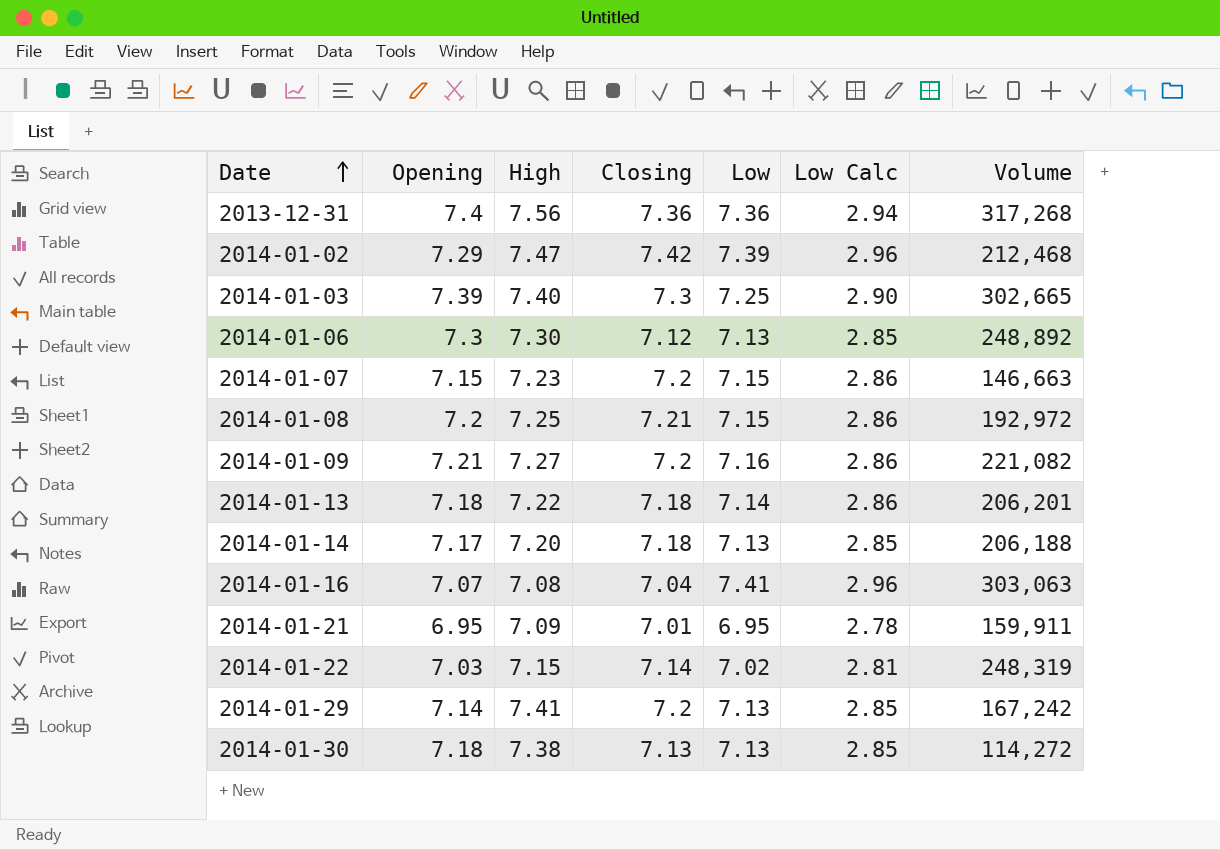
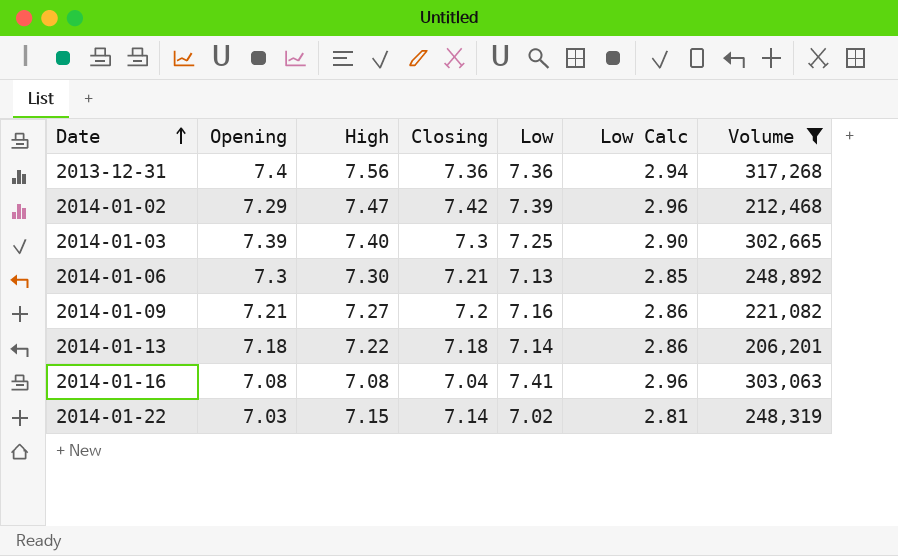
filter: none -> Volume >= 206,201
2014-01-06 | Closing: 7.12 -> 7.21
2014-01-16 | Opening: 7.07 -> 7.08

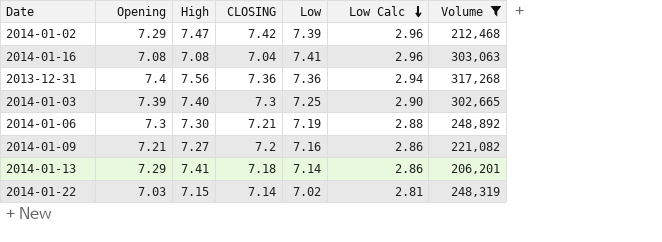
row order: Date ascending -> Low Calc descending
column name: Closing -> CLOSING
2014-01-06 | Low: 7.13 -> 7.19
2014-01-06 | Low Calc: 2.85 -> 2.88
2014-01-13 | Opening: 7.18 -> 7.29
2014-01-13 | High: 7.22 -> 7.41

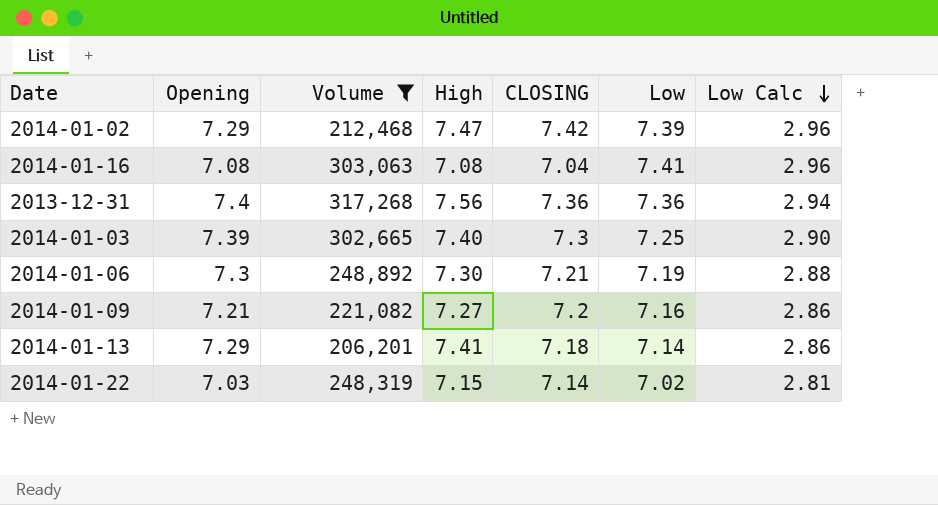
column Volume | position: 7 -> 3

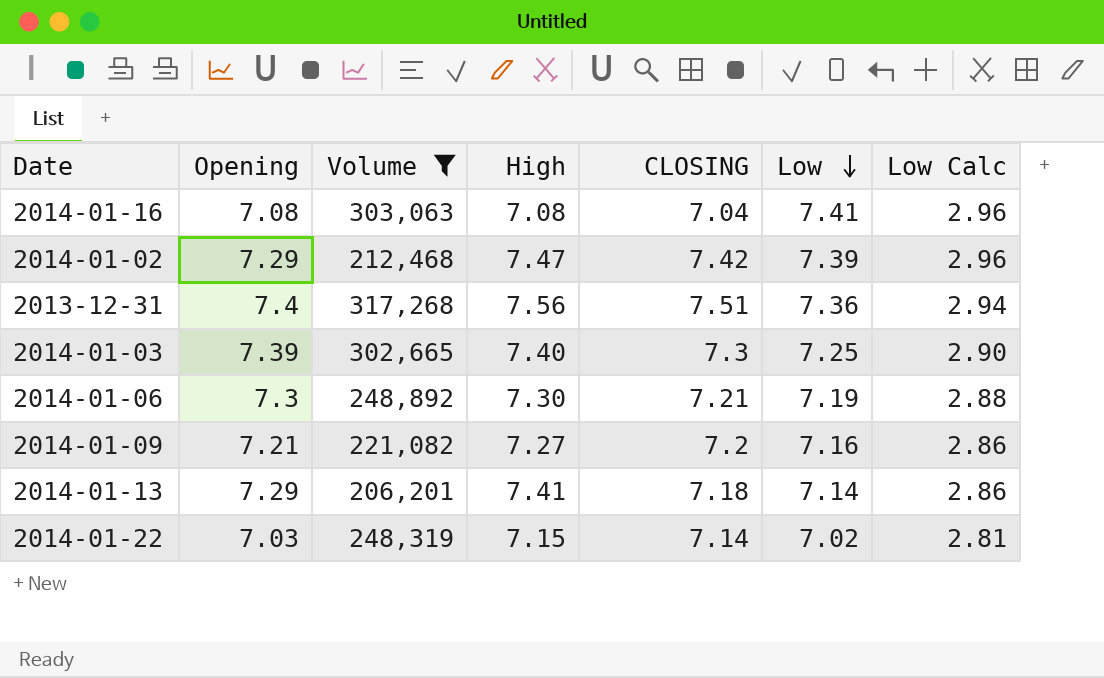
row order: Low Calc descending -> Low descending
2013-12-31 | CLOSING: 7.36 -> 7.51

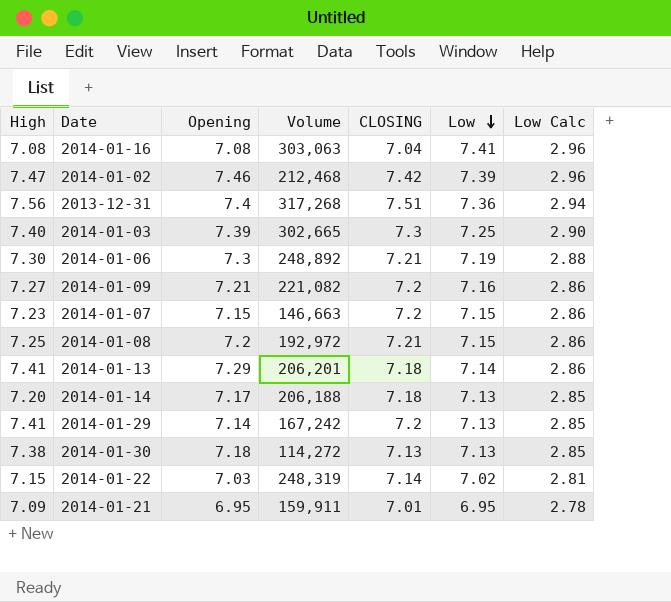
filter: Volume >= 206,201 -> none
column High | position: 4 -> 1
2014-01-02 | Opening: 7.29 -> 7.46

